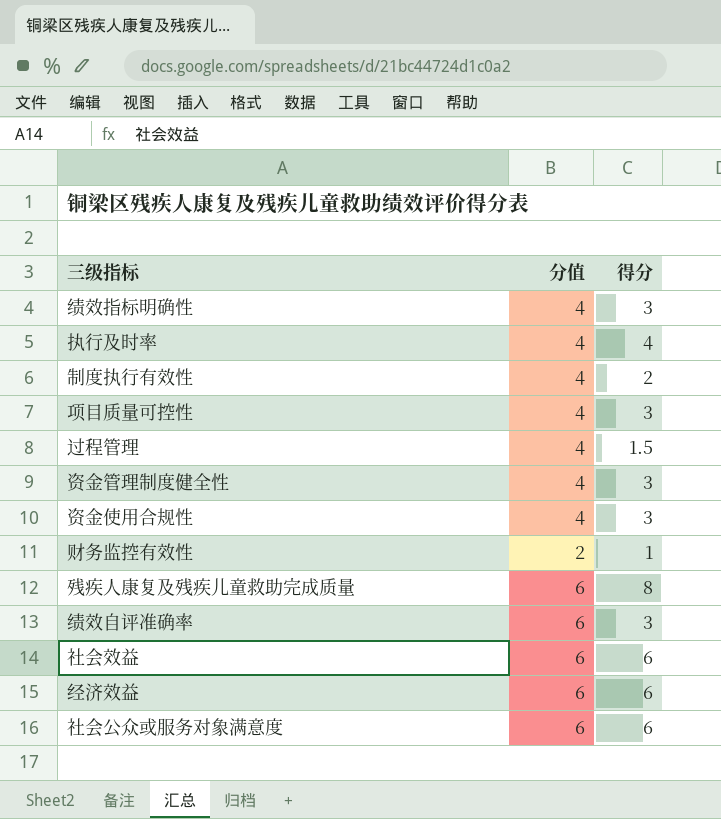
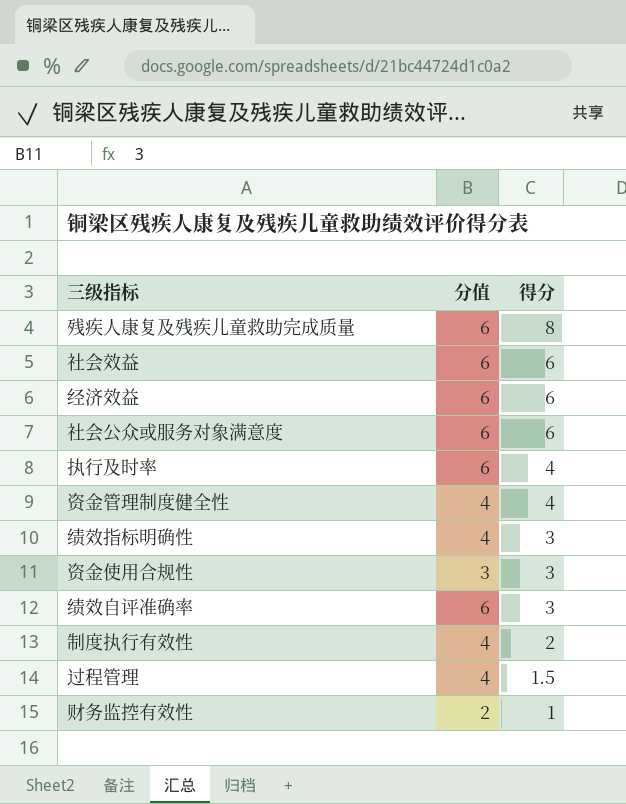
row order: none -> 得分 descending
row 项目质量可控性: 4 | 3 -> none
执行及时率 | 分值: 4 -> 6
资金管理制度健全性 | 得分: 3 -> 4
资金使用合规性 | 分值: 4 -> 3

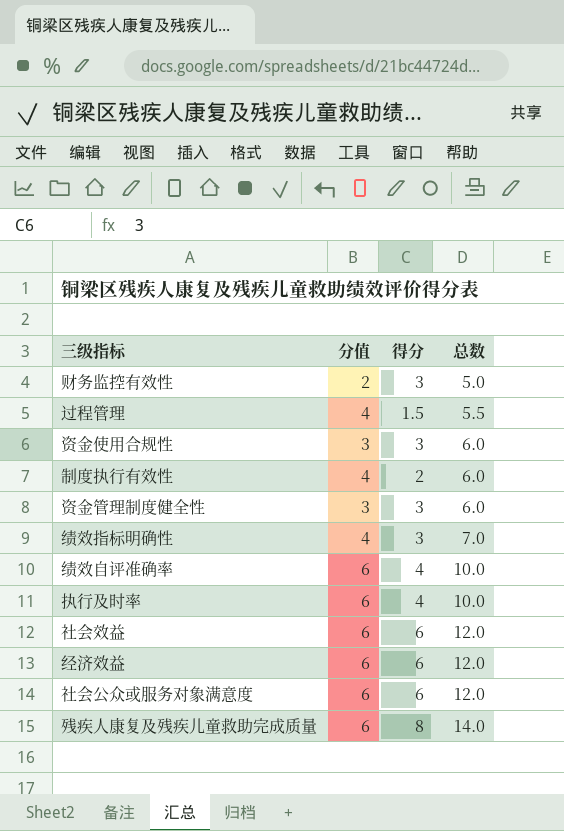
row order: 得分 descending -> 总数 ascending
column 总数 | formula: none -> [分值] + [得分]
财务监控有效性 | 得分: 1 -> 3
资金管理制度健全性 | 分值: 4 -> 3
资金管理制度健全性 | 得分: 4 -> 3
绩效自评准确率 | 得分: 3 -> 4

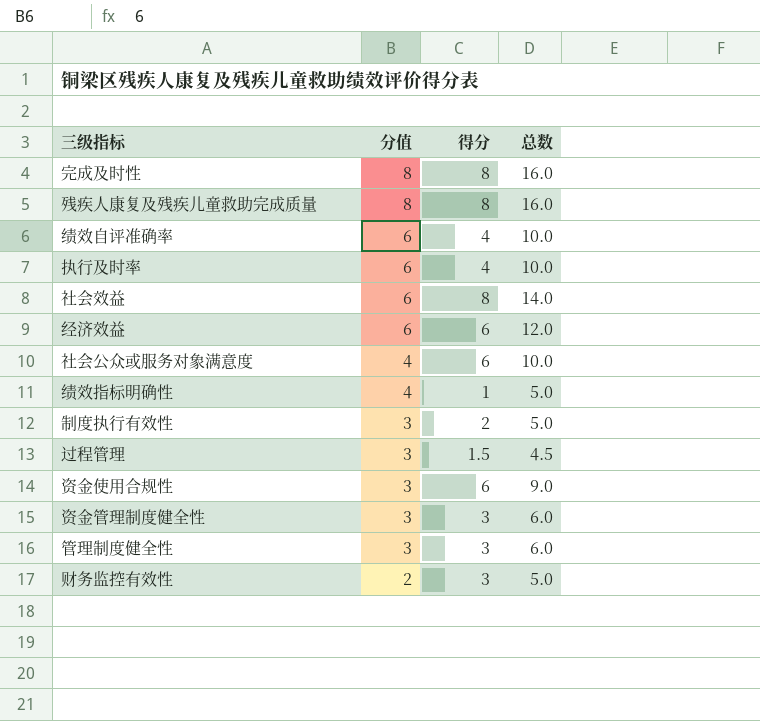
row order: 总数 ascending -> 分值 descending
row 完成及时性: none -> 8 | 8 | 16.0
残疾人康复及残疾儿童救助完成质量 | 分值: 6 -> 8
残疾人康复及残疾儿童救助完成质量 | 总数: 14.0 -> 16.0
社会效益 | 得分: 6 -> 8
社会效益 | 总数: 12.0 -> 14.0
社会公众或服务对象满意度 | 分值: 6 -> 4
社会公众或服务对象满意度 | 总数: 12.0 -> 10.0
绩效指标明确性 | 得分: 3 -> 1
绩效指标明确性 | 总数: 7.0 -> 5.0
制度执行有效性 | 分值: 4 -> 3
制度执行有效性 | 总数: 6.0 -> 5.0
过程管理 | 分值: 4 -> 3
过程管理 | 总数: 5.5 -> 4.5
资金使用合规性 | 得分: 3 -> 6
资金使用合规性 | 总数: 6.0 -> 9.0
row 管理制度健全性: none -> 3 | 3 | 6.0

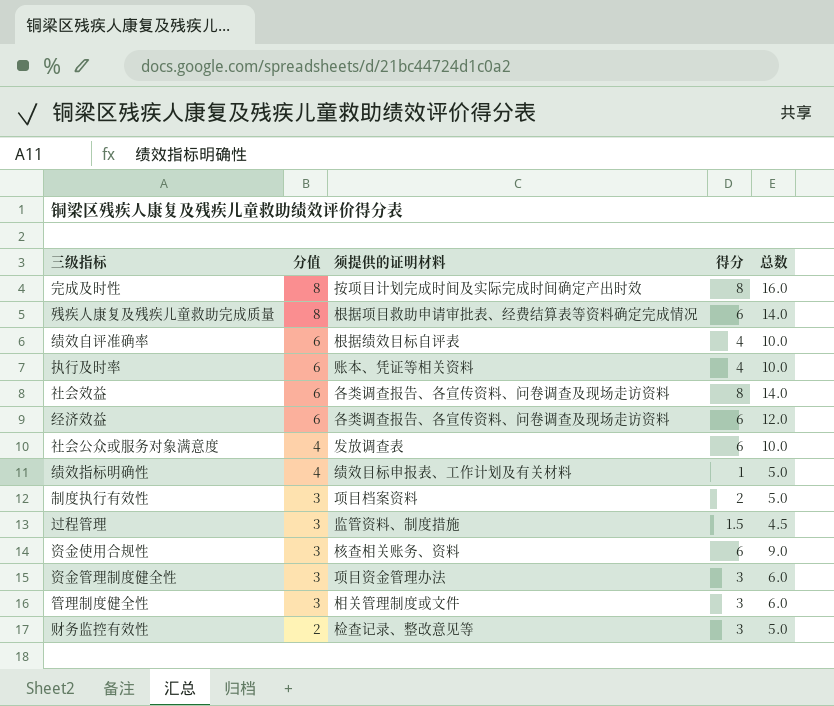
column 须提供的证明材料 | position: none -> 3
残疾人康复及残疾儿童救助完成质量 | 得分: 8 -> 6
残疾人康复及残疾儿童救助完成质量 | 总数: 16.0 -> 14.0

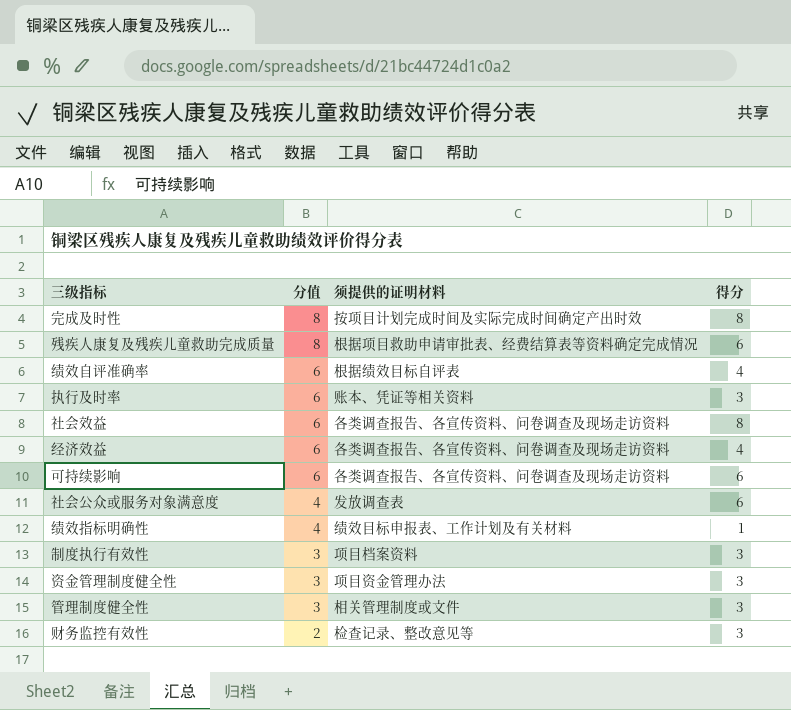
column 总数 | formula: [分值] + [得分] -> none
row 过程管理: 3 | 监管资料、制度措施 | 1.5 | 4.5 -> none
row 资金使用合规性: 3 | 核查相关账务、资料 | 6 | 9.0 -> none
执行及时率 | 得分: 4 -> 3
经济效益 | 得分: 6 -> 4
row 可持续影响: none -> 6 | 各类调查报告、各宣传资料、问卷调查及现场走访资料 | 6
制度执行有效性 | 得分: 2 -> 3

